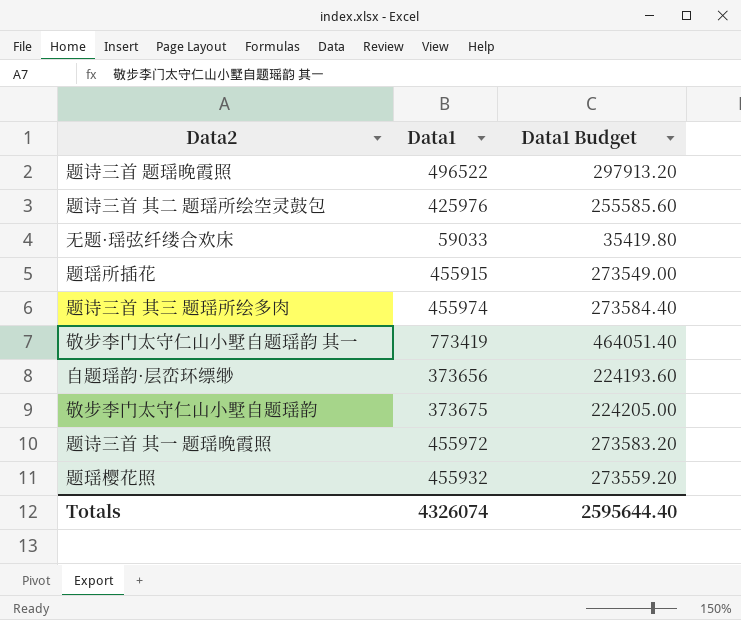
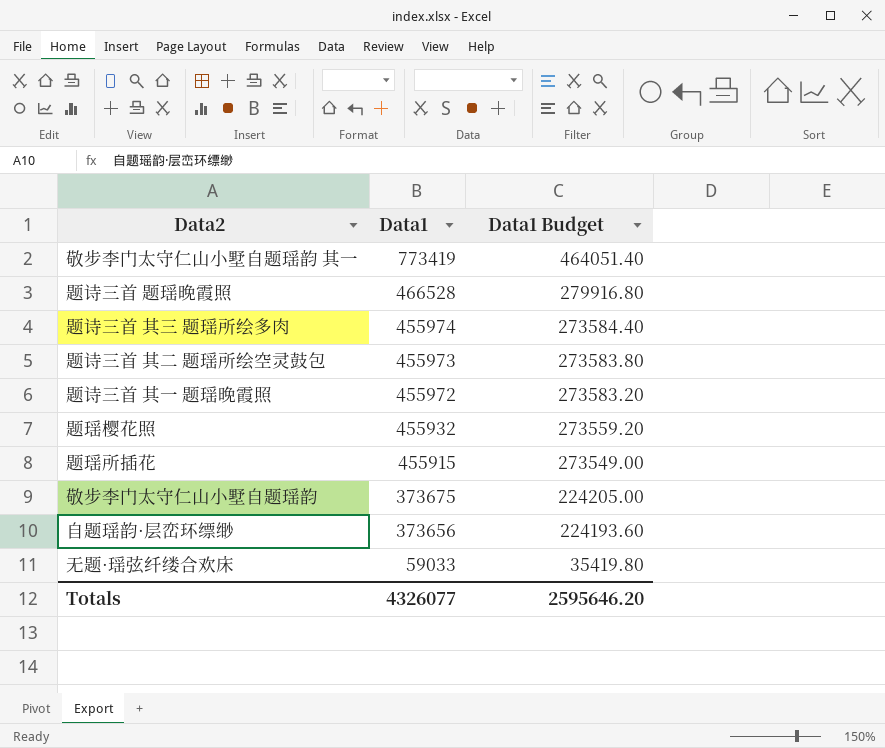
row order: none -> Data1 descending
题诗三首 题瑶晚霞照 | Data1: 496522 -> 466528
题诗三首 题瑶晚霞照 | Data1 Budget: 297913.20 -> 279916.80
题诗三首 其二 题瑶所绘空灵鼓包 | Data1: 425976 -> 455973
题诗三首 其二 题瑶所绘空灵鼓包 | Data1 Budget: 255585.60 -> 273583.80
Totals | Data1: 4326074 -> 4326077
Totals | Data1 Budget: 2595644.40 -> 2595646.20

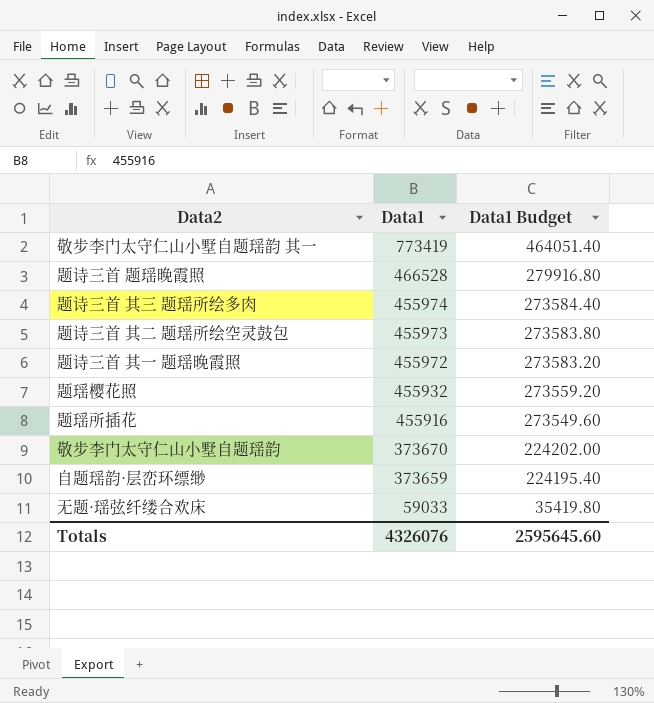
题瑶所插花 | Data1: 455915 -> 455916
题瑶所插花 | Data1 Budget: 273549.00 -> 273549.60
敬步李门太守仁山小墅自题瑶韵 | Data1: 373675 -> 373670
敬步李门太守仁山小墅自题瑶韵 | Data1 Budget: 224205.00 -> 224202.00
自题瑶韵·层峦环缥缈 | Data1: 373656 -> 373659
自题瑶韵·层峦环缥缈 | Data1 Budget: 224193.60 -> 224195.40
Totals | Data1: 4326077 -> 4326076
Totals | Data1 Budget: 2595646.20 -> 2595645.60

